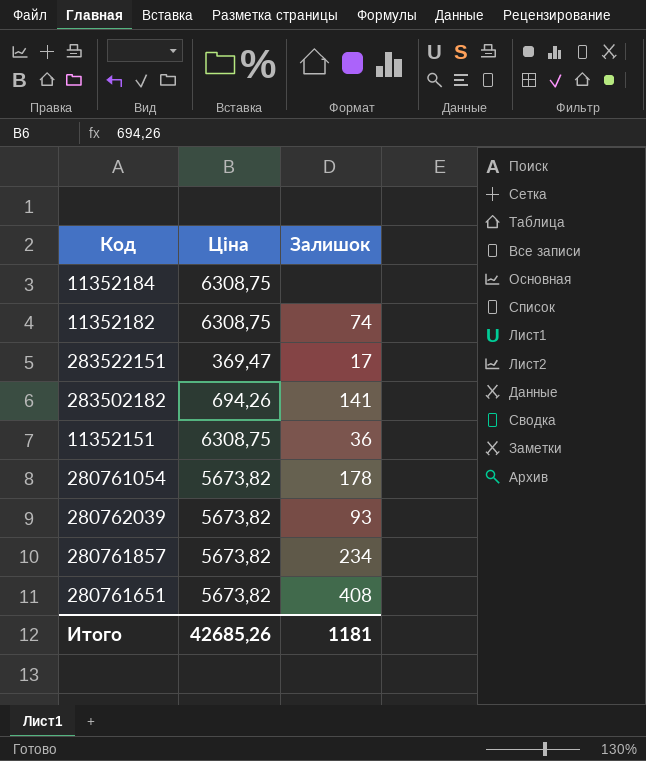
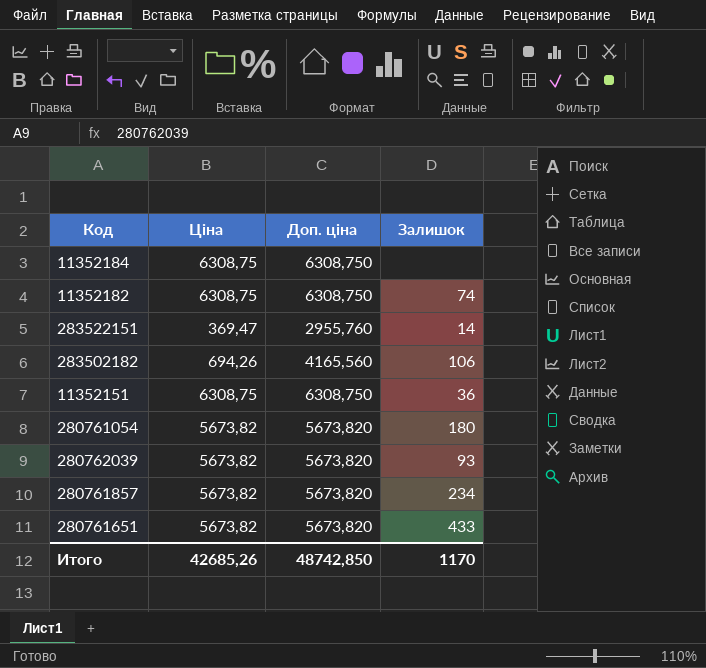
column Доп. ціна | position: none -> 3
283522151 | Залишок: 17 -> 14
283502182 | Залишок: 141 -> 106
280761054 | Залишок: 178 -> 180
280761651 | Залишок: 408 -> 433
Итого | Залишок: 1181 -> 1170

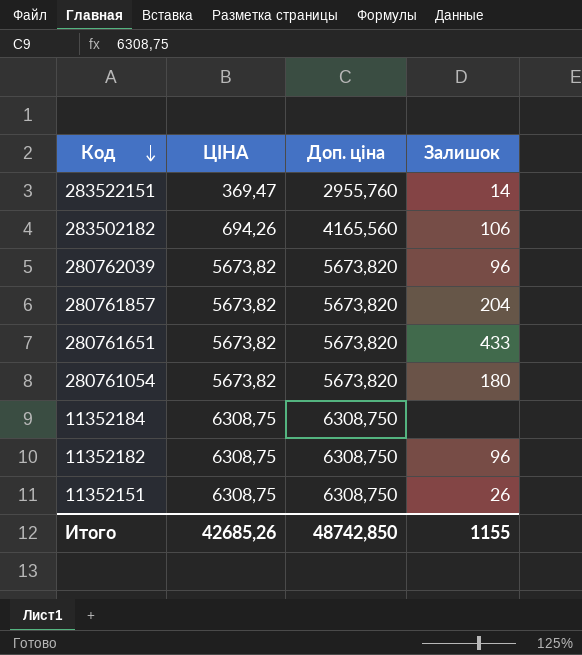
row order: none -> Код descending
column name: Ціна -> ЦІНА
280762039 | Залишок: 93 -> 96
280761857 | Залишок: 234 -> 204
11352182 | Залишок: 74 -> 96
11352151 | Залишок: 36 -> 26
Итого | Залишок: 1170 -> 1155

